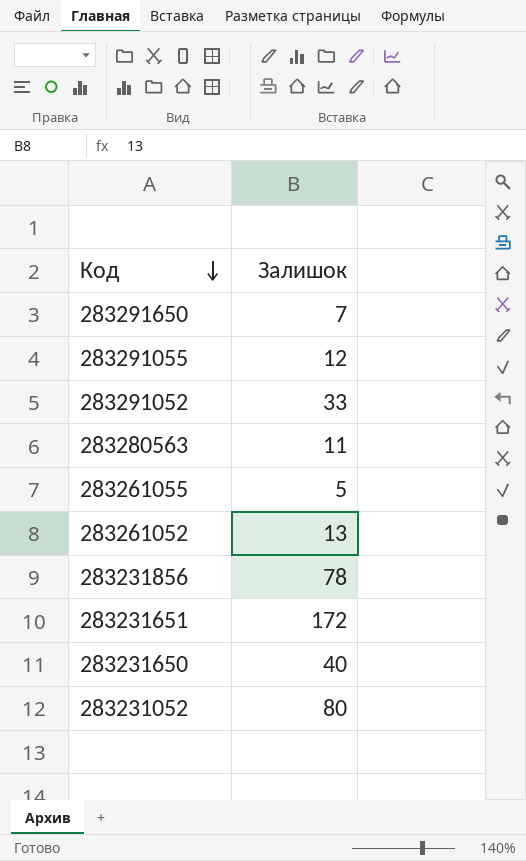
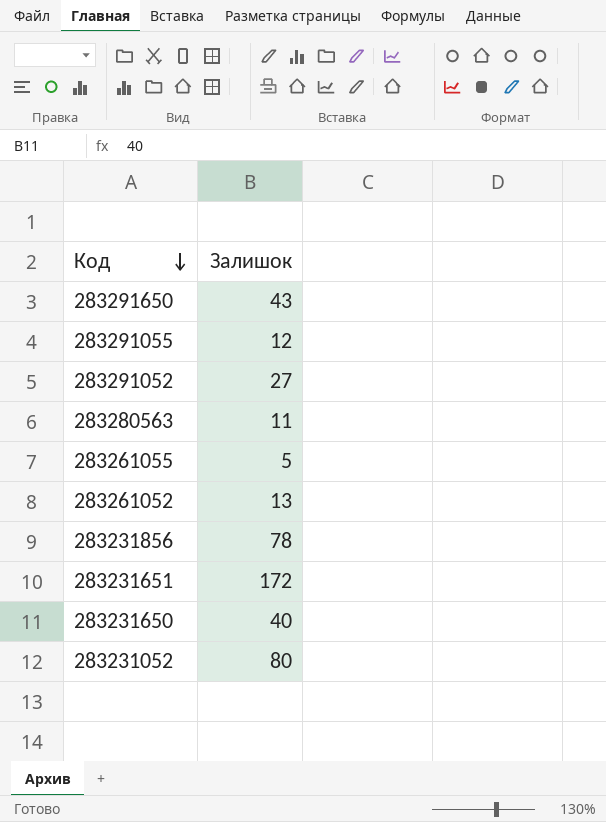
283291650 | Залишок: 7 -> 43
283291052 | Залишок: 33 -> 27

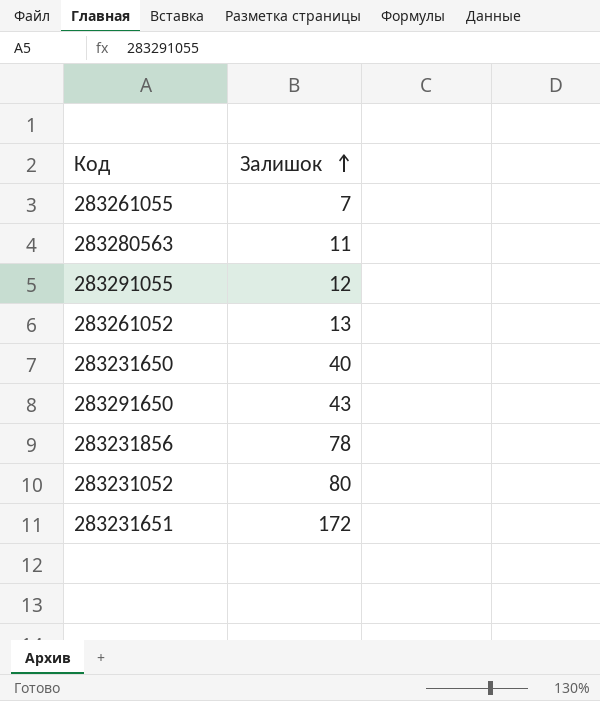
row order: Код descending -> Залишок ascending
row 283291052: 27 -> none
283261055 | Залишок: 5 -> 7

